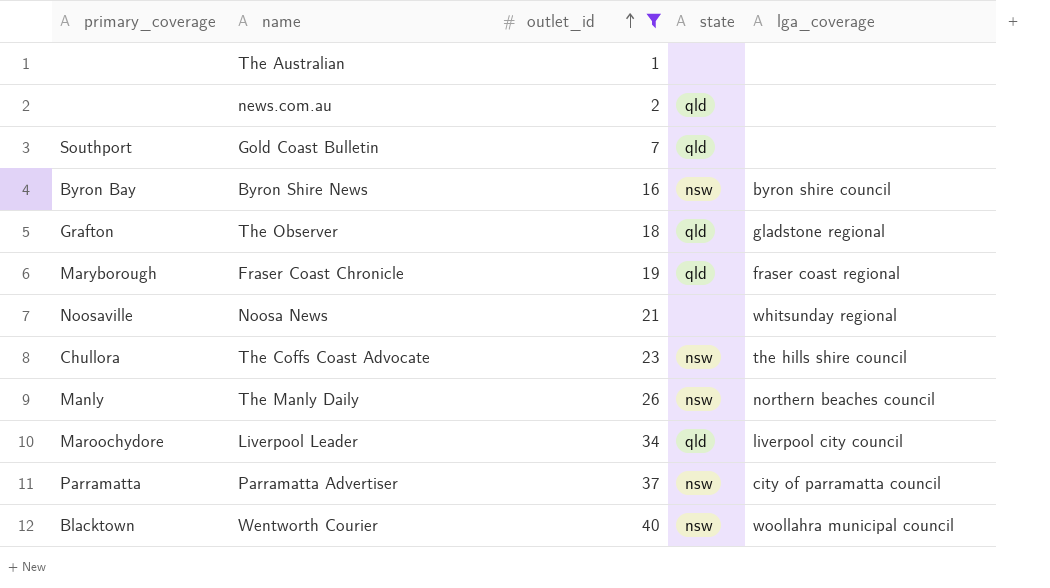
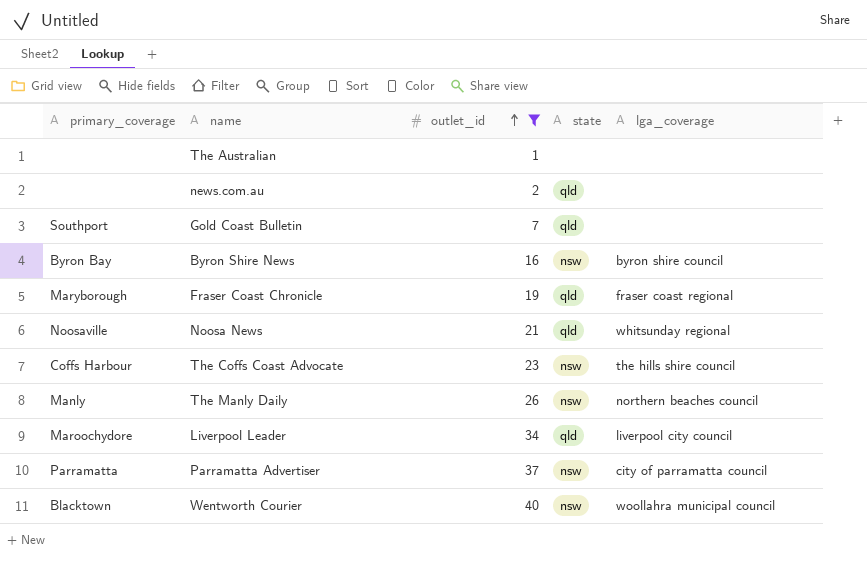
row The Observer: Grafton | 18 | qld | gladstone regional -> none
Noosa News | state: none -> qld
The Coffs Coast Advocate | primary_coverage: Chullora -> Coffs Harbour

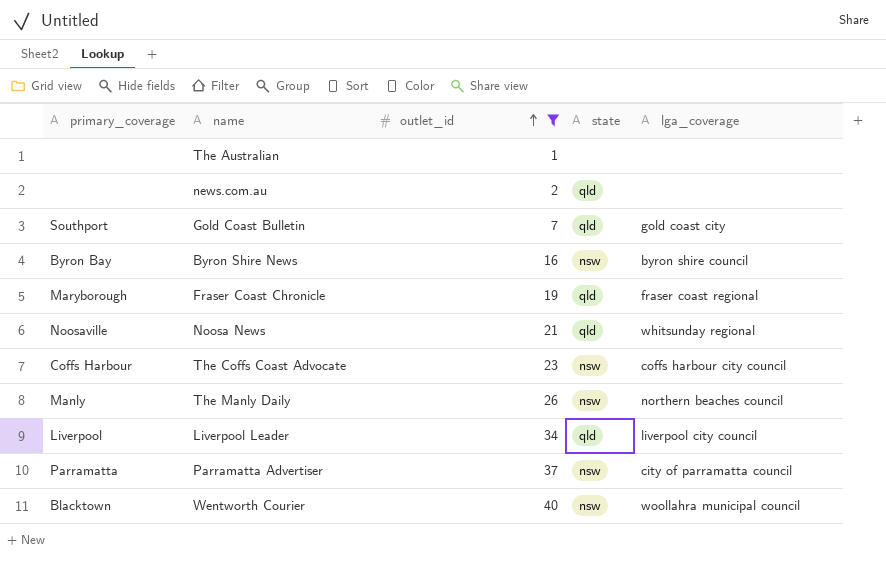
Gold Coast Bulletin | lga_coverage: none -> gold coast city
The Coffs Coast Advocate | lga_coverage: the hills shire council -> coffs harbour city council
Liverpool Leader | primary_coverage: Maroochydore -> Liverpool

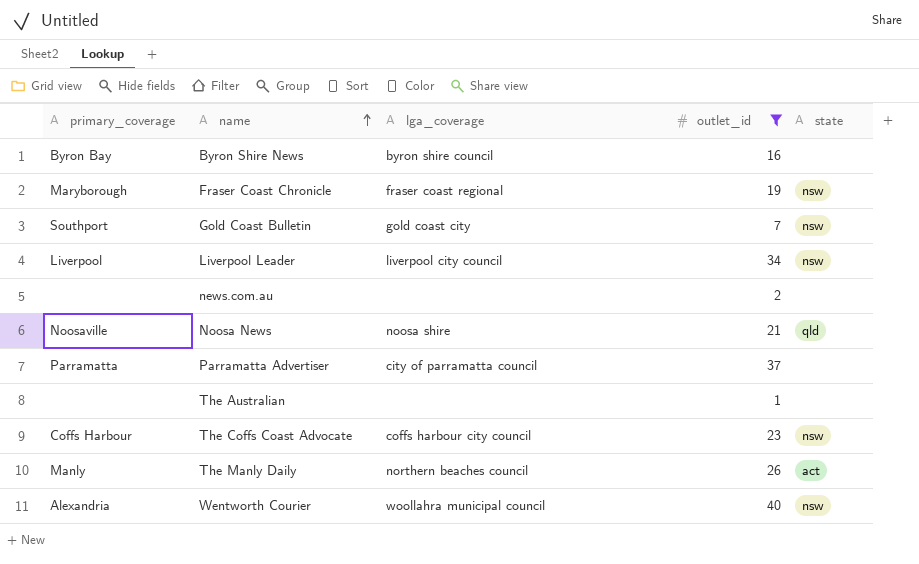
row order: outlet_id ascending -> name ascending
column lga_coverage | position: 5 -> 3
Byron Shire News | state: nsw -> none
Fraser Coast Chronicle | state: qld -> nsw
Gold Coast Bulletin | state: qld -> nsw
Liverpool Leader | state: qld -> nsw
news.com.au | state: qld -> none
Noosa News | lga_coverage: whitsunday regional -> noosa shire
Parramatta Advertiser | state: nsw -> none
The Manly Daily | state: nsw -> act
Wentworth Courier | primary_coverage: Blacktown -> Alexandria

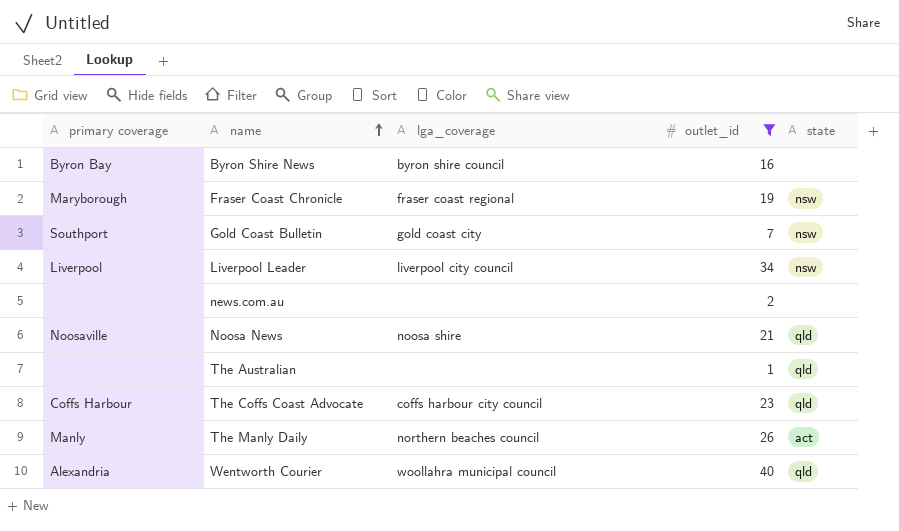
column name: primary_coverage -> primary coverage
row Parramatta Advertiser: Parramatta | city of parramatta council | 37 | none -> none
The Australian | state: none -> qld
The Coffs Coast Advocate | state: nsw -> qld
Wentworth Courier | state: nsw -> qld

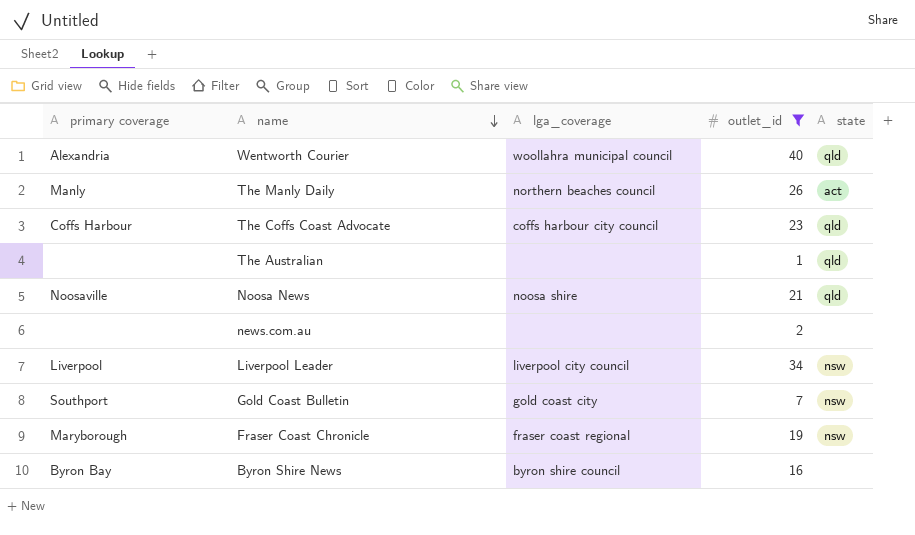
row order: name ascending -> name descending

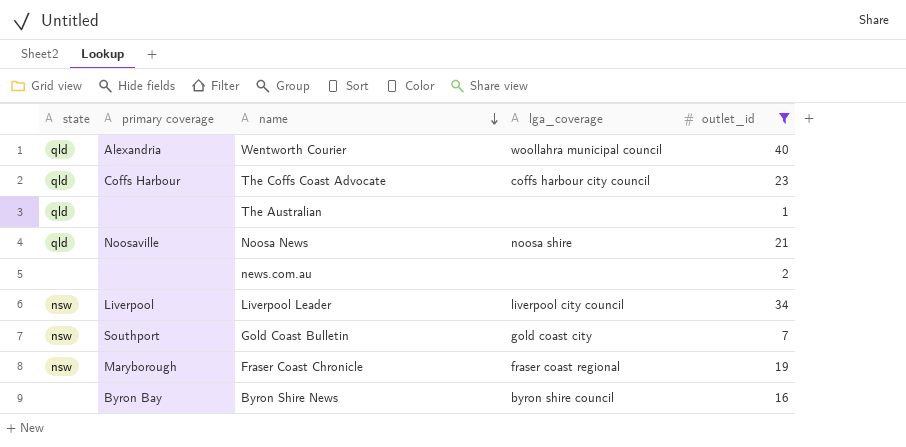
column state | position: 5 -> 1
row The Manly Daily: Manly | northern beaches council | 26 | act -> none

